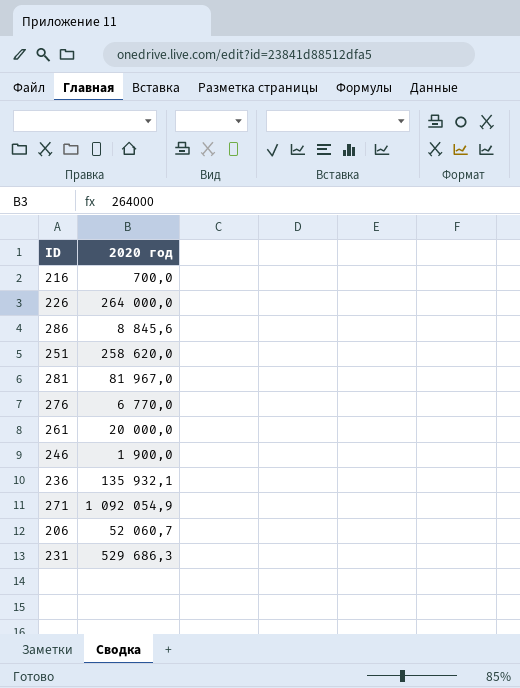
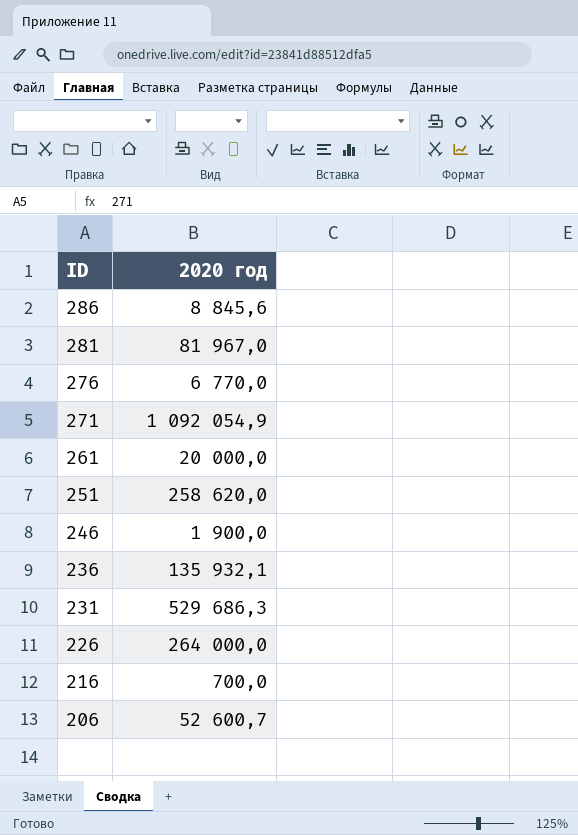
row order: none -> ID descending
206 | 2020 год: 52 060,7 -> 52 600,7

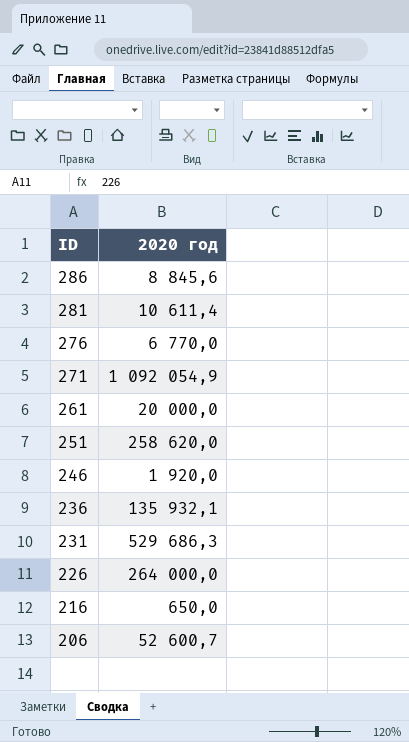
281 | 2020 год: 81 967,0 -> 10 611,4
246 | 2020 год: 1 900,0 -> 1 920,0
216 | 2020 год: 700,0 -> 650,0

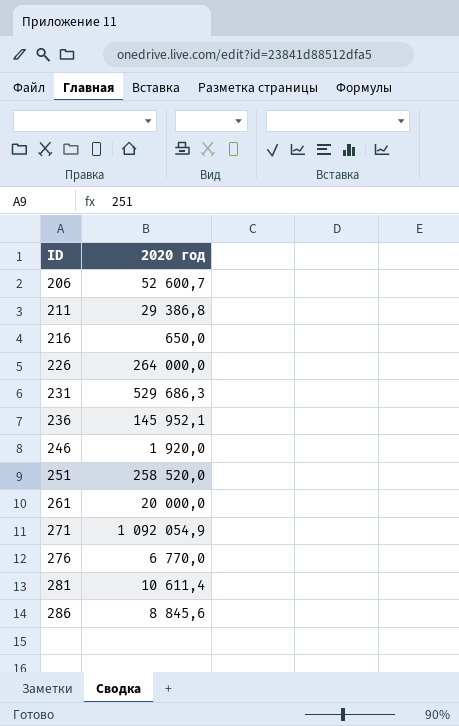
row order: ID descending -> ID ascending
row 211: none -> 29 386,8
236 | 2020 год: 135 932,1 -> 145 952,1
251 | 2020 год: 258 620,0 -> 258 520,0

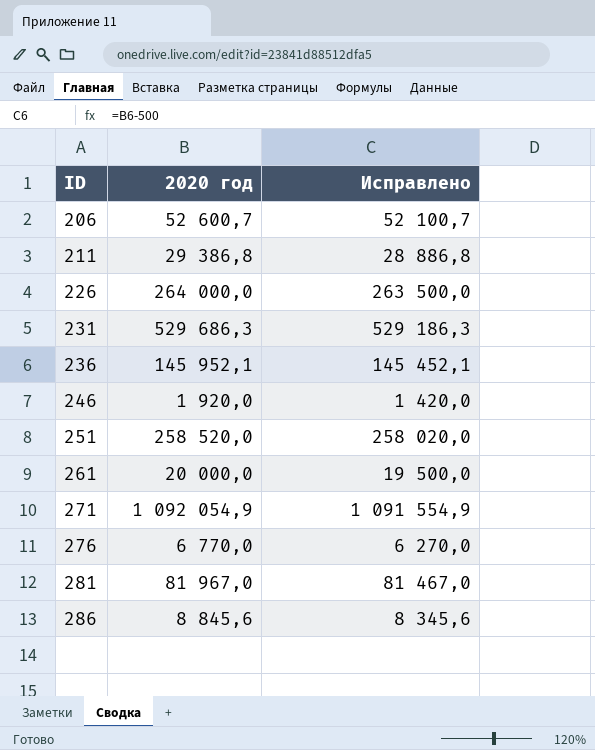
column Исправлено | formula: none -> [2020 год] - 500
row 216: 650,0 -> none
281 | 2020 год: 10 611,4 -> 81 967,0

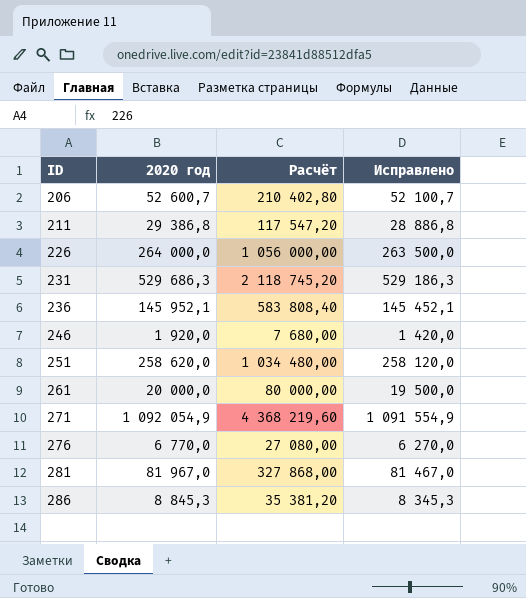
column Расчёт | formula: none -> [2020 год] * 4
251 | 2020 год: 258 520,0 -> 258 620,0
251 | Исправлено: 258 020,0 -> 258 120,0
286 | 2020 год: 8 845,6 -> 8 845,3
286 | Исправлено: 8 345,6 -> 8 345,3

